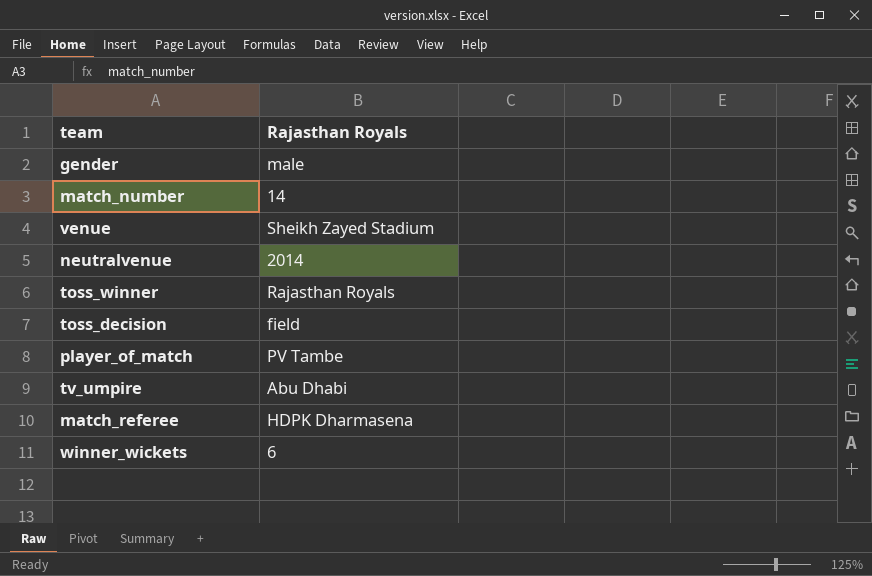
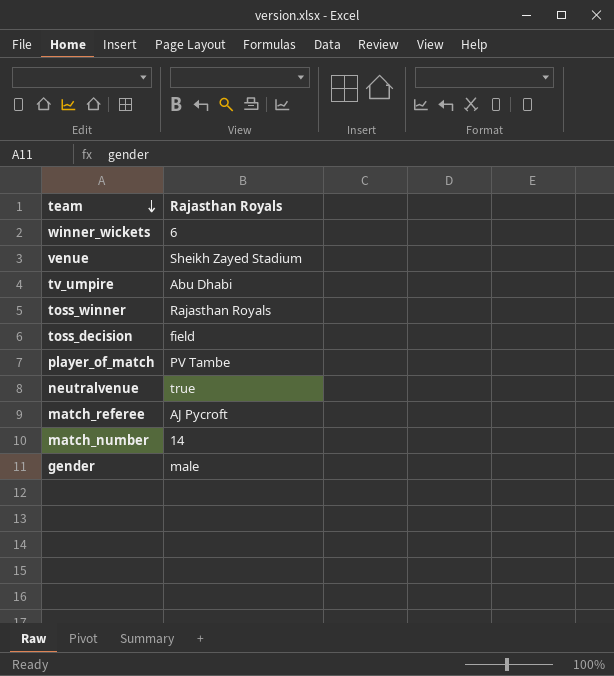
row order: none -> team descending
neutralvenue | Rajasthan Royals: 2014 -> true
match_referee | Rajasthan Royals: HDPK Dharmasena -> AJ Pycroft

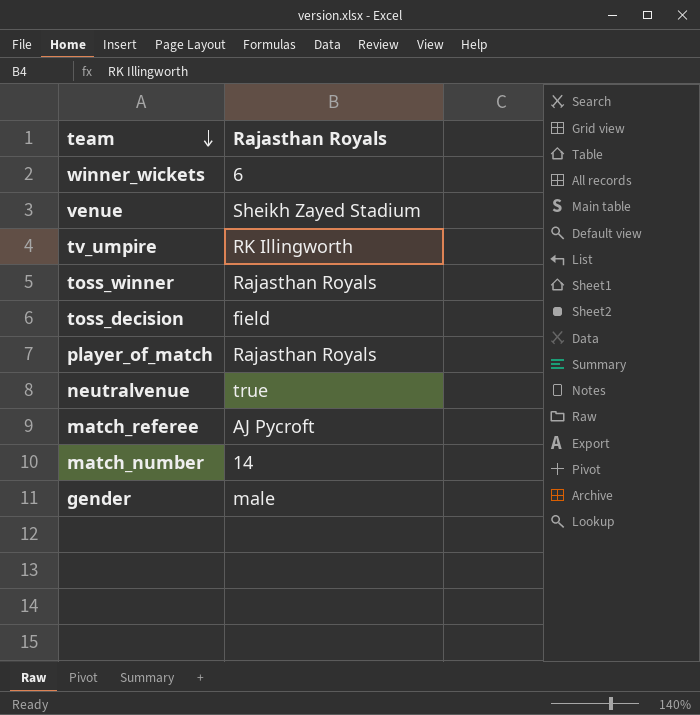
tv_umpire | Rajasthan Royals: Abu Dhabi -> RK Illingworth
player_of_match | Rajasthan Royals: PV Tambe -> Rajasthan Royals

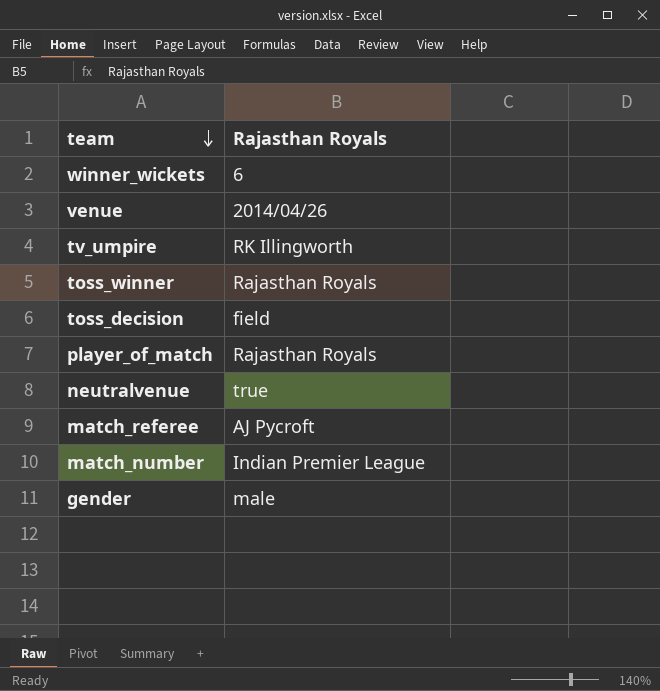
venue | Rajasthan Royals: Sheikh Zayed Stadium -> 2014/04/26
match_number | Rajasthan Royals: 14 -> Indian Premier League

